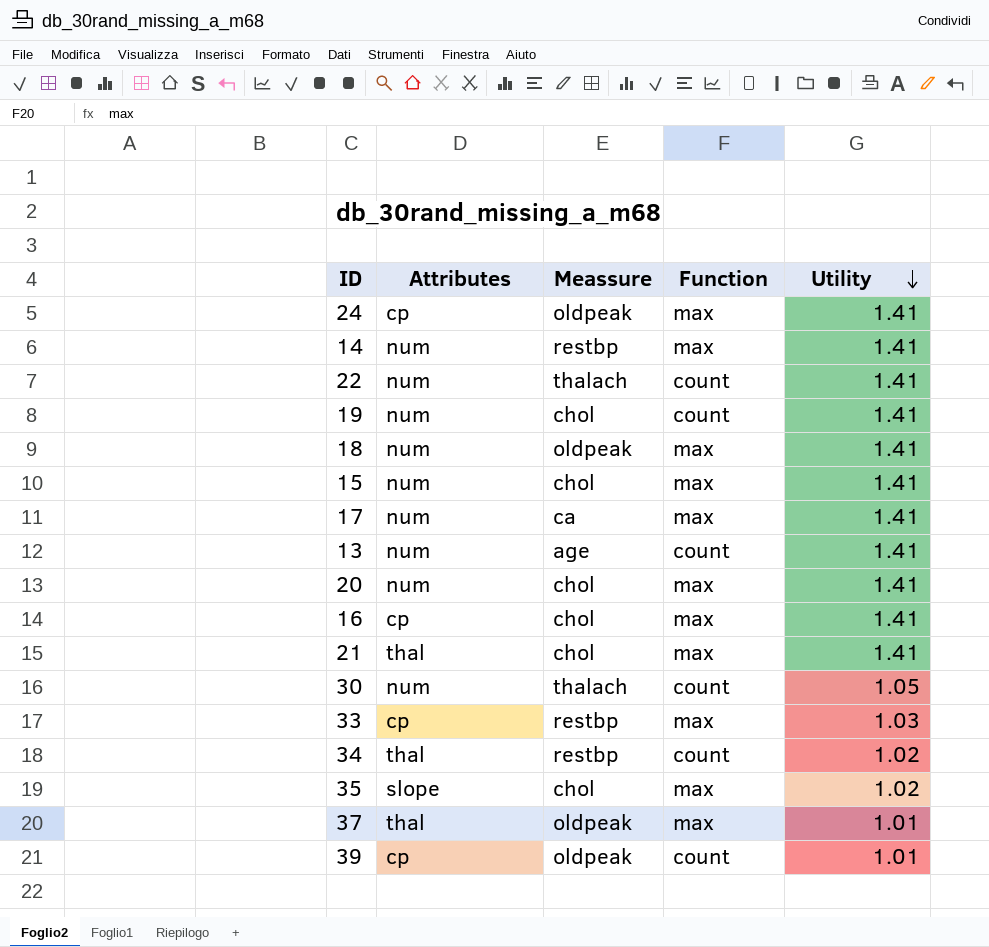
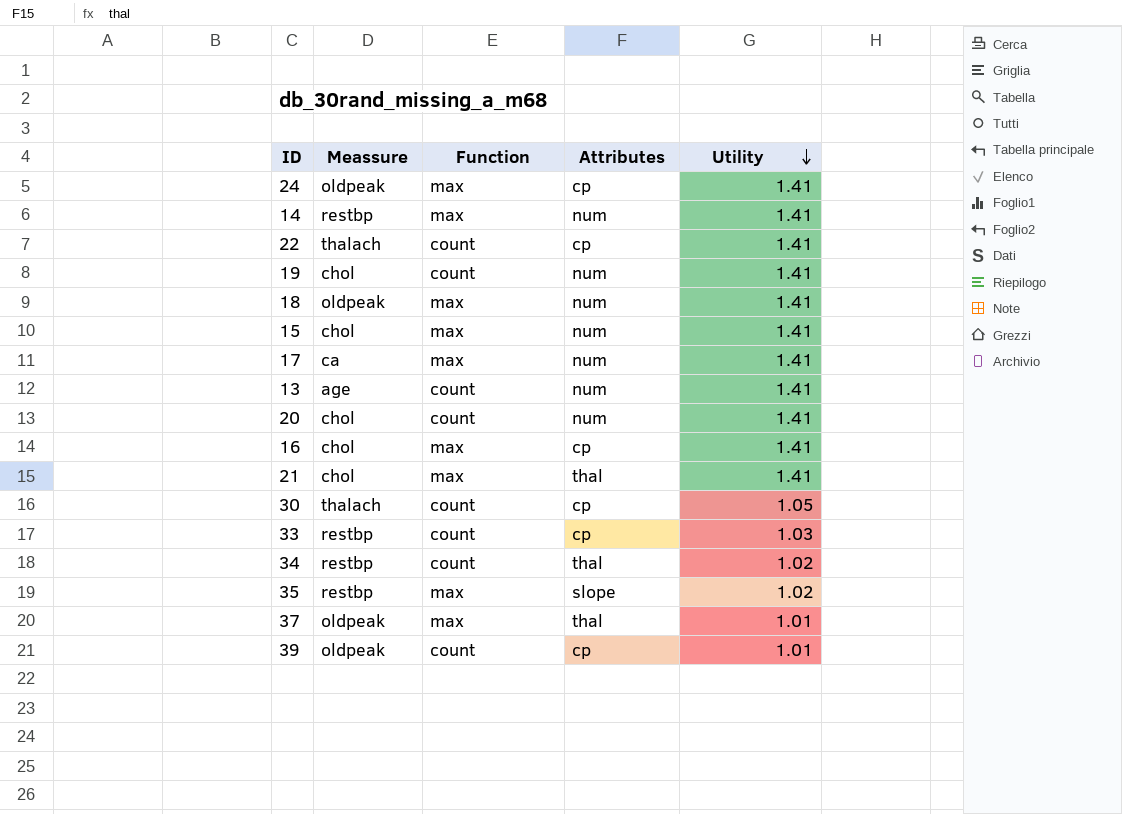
column Attributes | position: 2 -> 4
22 | Attributes: num -> cp
20 | Function: max -> count
30 | Attributes: num -> cp
33 | Function: max -> count
35 | Meassure: chol -> restbp

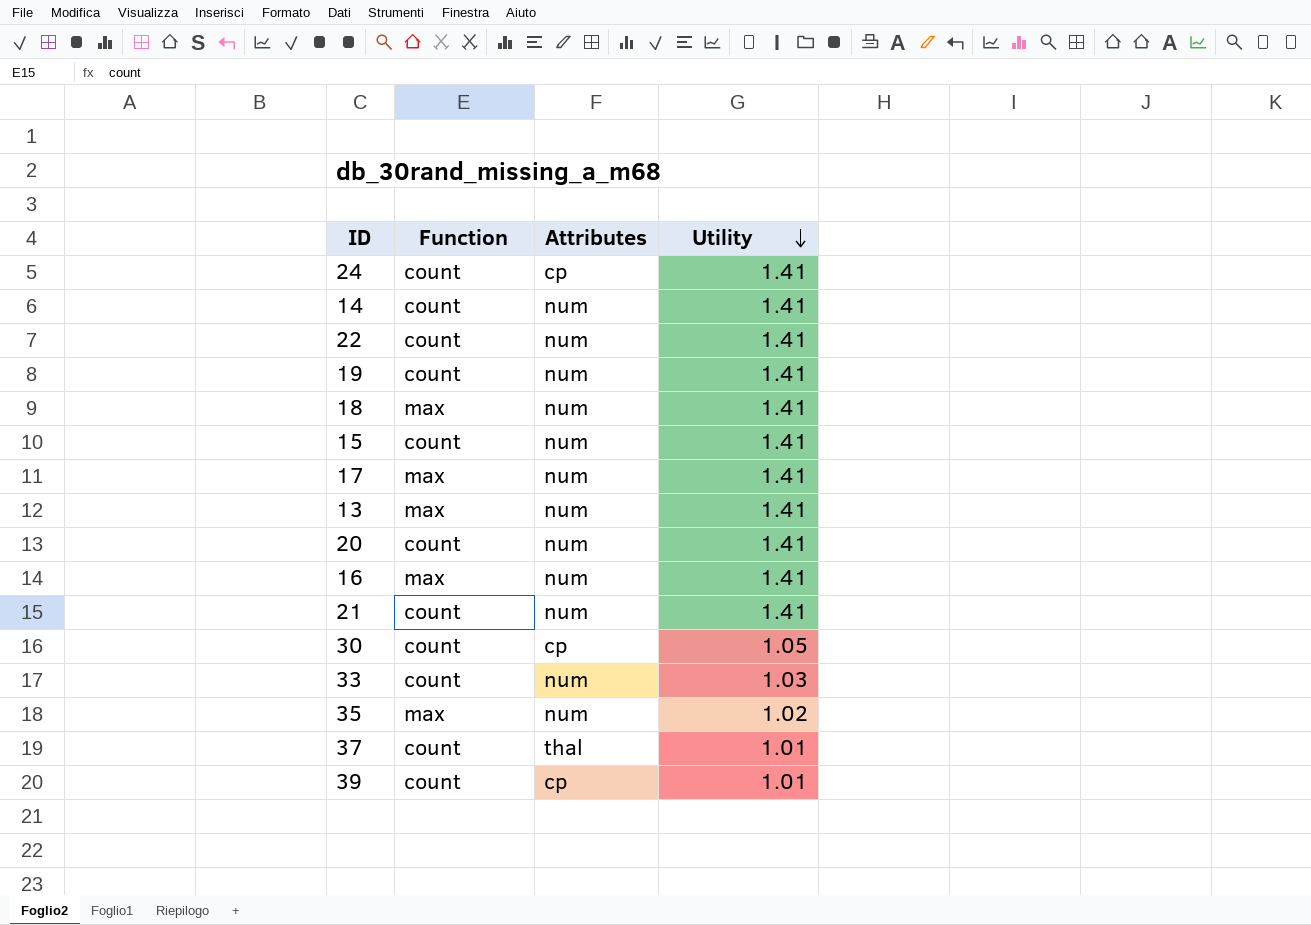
column Meassure | position: 2 -> none
row 34: restbp | count | thal | 1.02 -> none
24 | Function: max -> count
14 | Function: max -> count
22 | Attributes: cp -> num
15 | Function: max -> count
13 | Function: count -> max
16 | Attributes: cp -> num
21 | Function: max -> count
21 | Attributes: thal -> num
33 | Attributes: cp -> num
35 | Attributes: slope -> num
37 | Function: max -> count

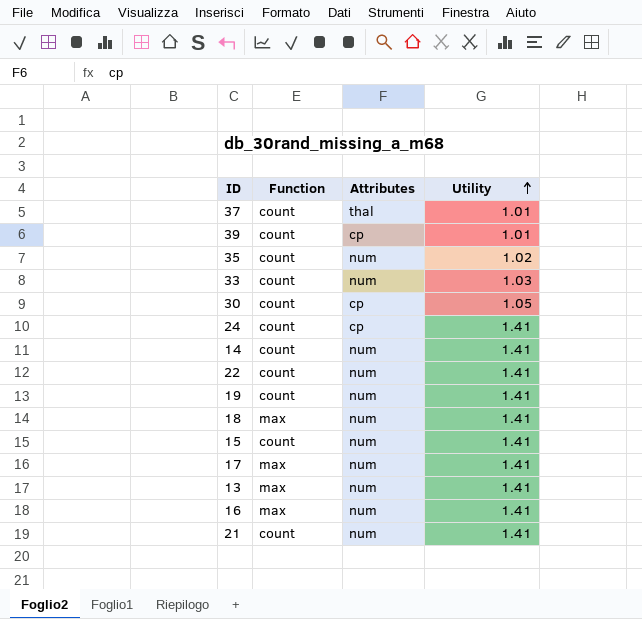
row order: Utility descending -> Utility ascending
row 20: count | num | 1.41 -> none
35 | Function: max -> count

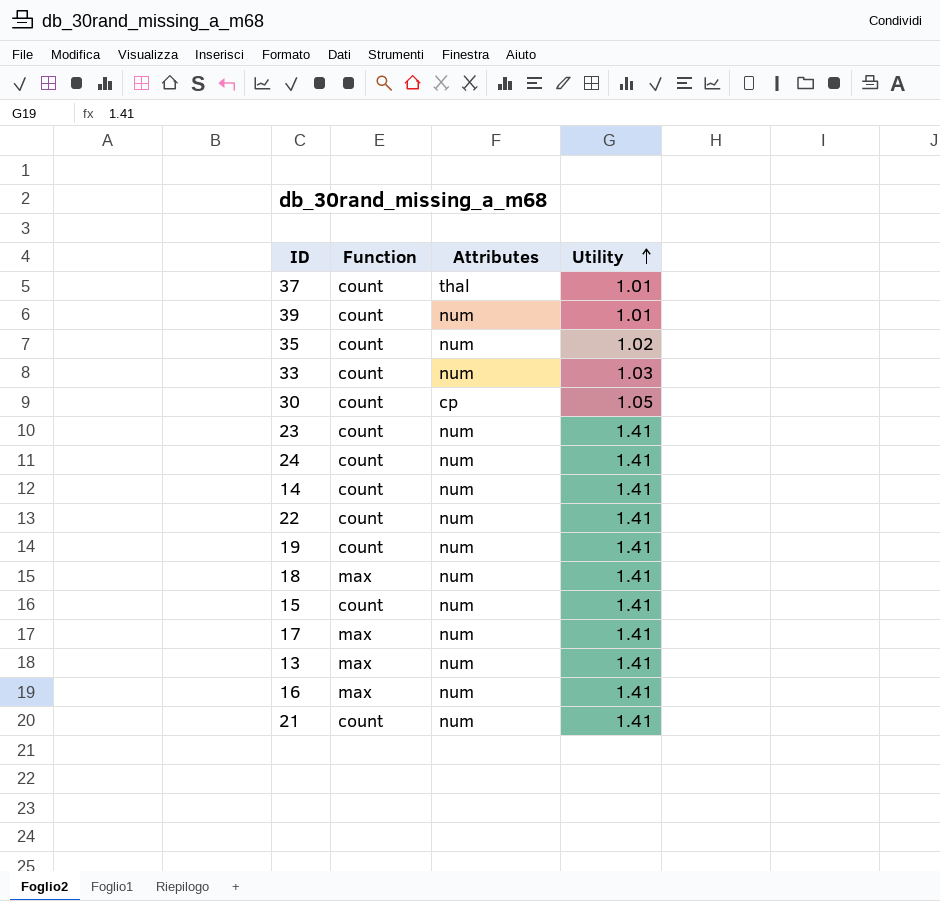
39 | Attributes: cp -> num
row 23: none -> count | num | 1.41
24 | Attributes: cp -> num

